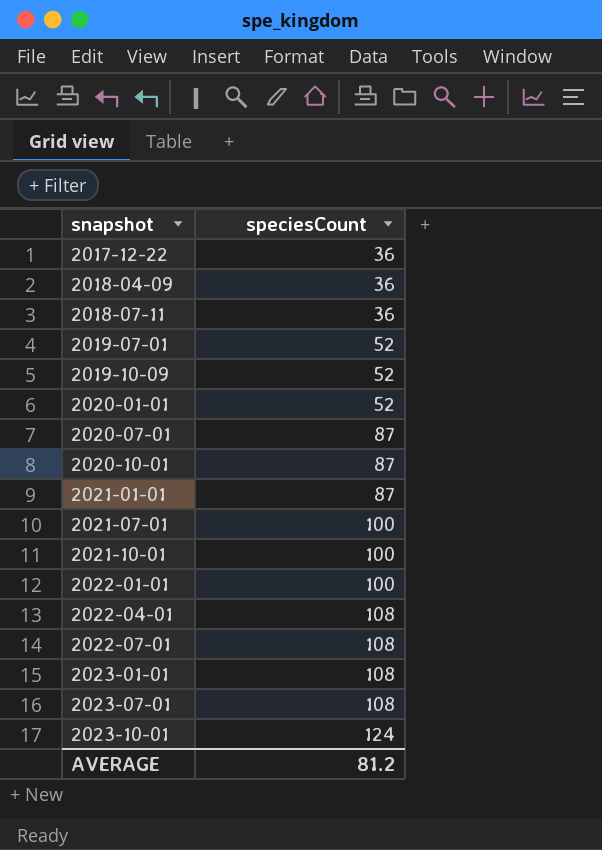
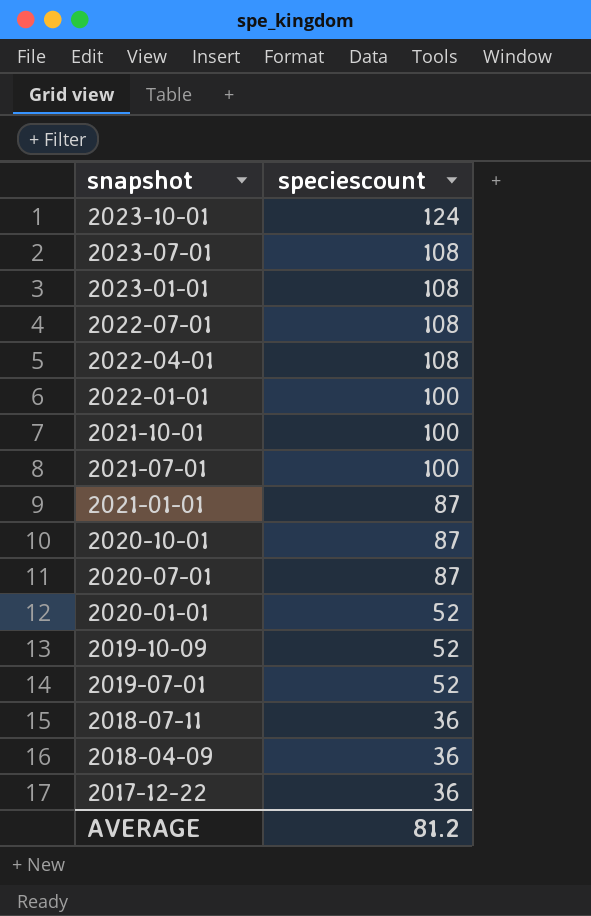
row order: snapshot ascending -> snapshot descending
column name: speciesCount -> speciescount

